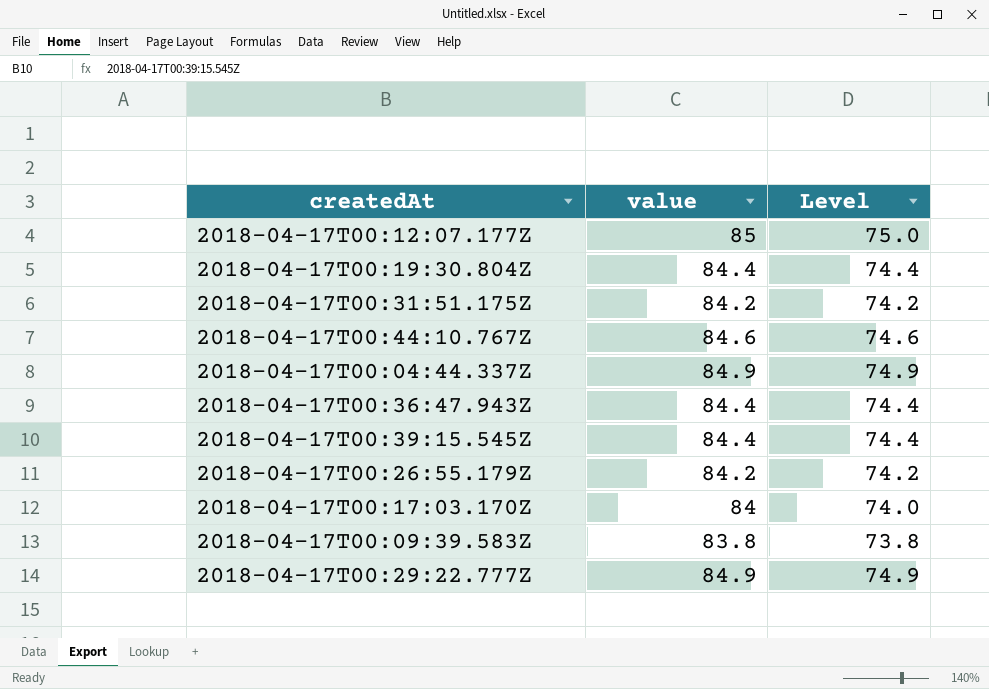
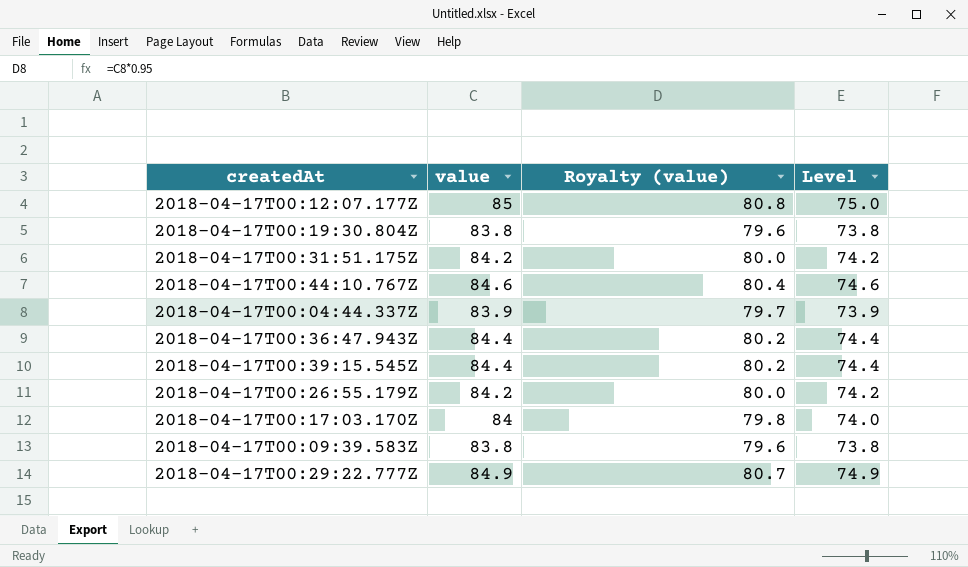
column Royalty (value) | formula: none -> [value] * 0.95
2018-04-17T00:19:30.804Z | value: 84.4 -> 83.8
2018-04-17T00:19:30.804Z | Level: 74.4 -> 73.8
2018-04-17T00:04:44.337Z | value: 84.9 -> 83.9
2018-04-17T00:04:44.337Z | Level: 74.9 -> 73.9

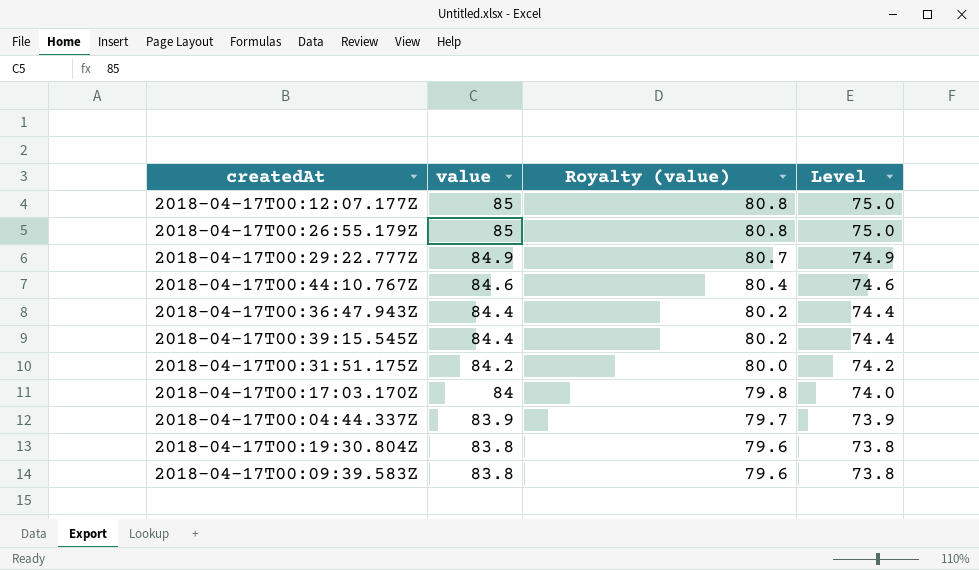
row order: none -> value descending
2018-04-17T00:26:55.179Z | value: 84.2 -> 85
2018-04-17T00:26:55.179Z | Royalty (value): 80.0 -> 80.8
2018-04-17T00:26:55.179Z | Level: 74.2 -> 75.0

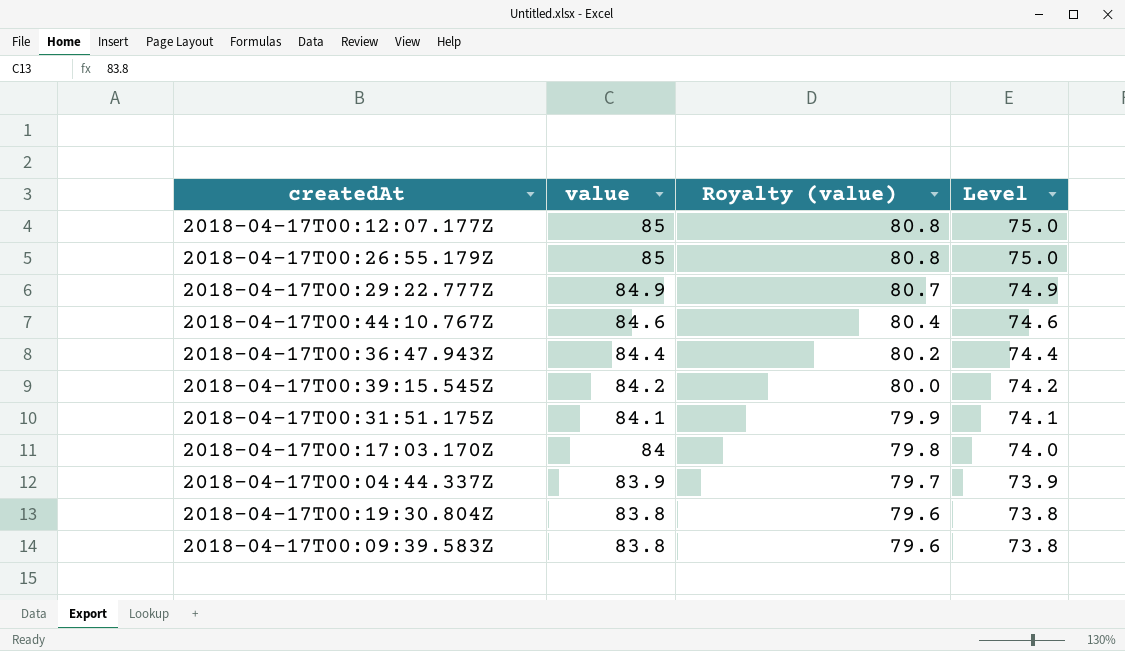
2018-04-17T00:39:15.545Z | value: 84.4 -> 84.2
2018-04-17T00:39:15.545Z | Royalty (value): 80.2 -> 80.0
2018-04-17T00:39:15.545Z | Level: 74.4 -> 74.2
2018-04-17T00:31:51.175Z | value: 84.2 -> 84.1
2018-04-17T00:31:51.175Z | Royalty (value): 80.0 -> 79.9
2018-04-17T00:31:51.175Z | Level: 74.2 -> 74.1

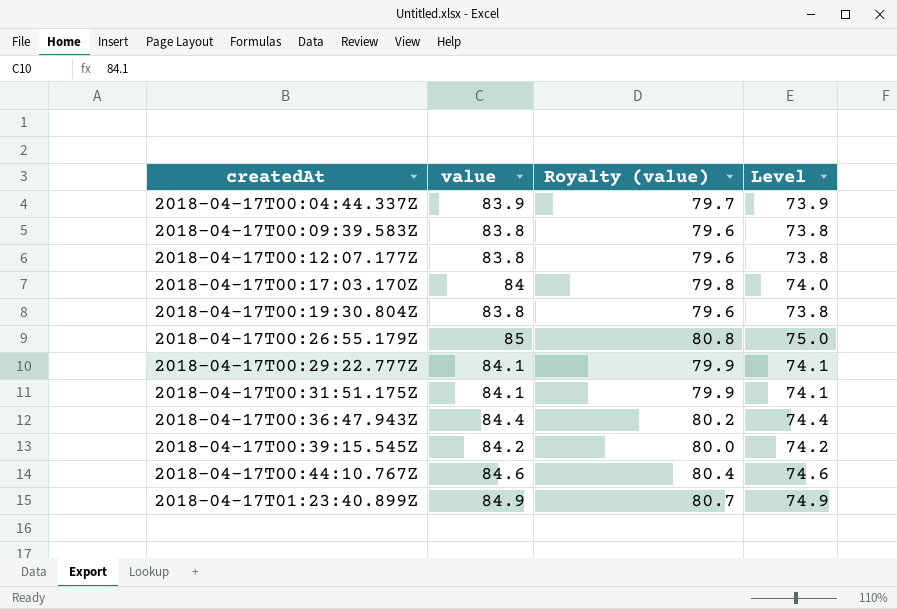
row order: value descending -> createdAt ascending
2018-04-17T00:12:07.177Z | value: 85 -> 83.8
2018-04-17T00:12:07.177Z | Royalty (value): 80.8 -> 79.6
2018-04-17T00:12:07.177Z | Level: 75.0 -> 73.8
2018-04-17T00:29:22.777Z | value: 84.9 -> 84.1
2018-04-17T00:29:22.777Z | Royalty (value): 80.7 -> 79.9
2018-04-17T00:29:22.777Z | Level: 74.9 -> 74.1
row 2018-04-17T01:23:40.899Z: none -> 84.9 | 80.7 | 74.9

